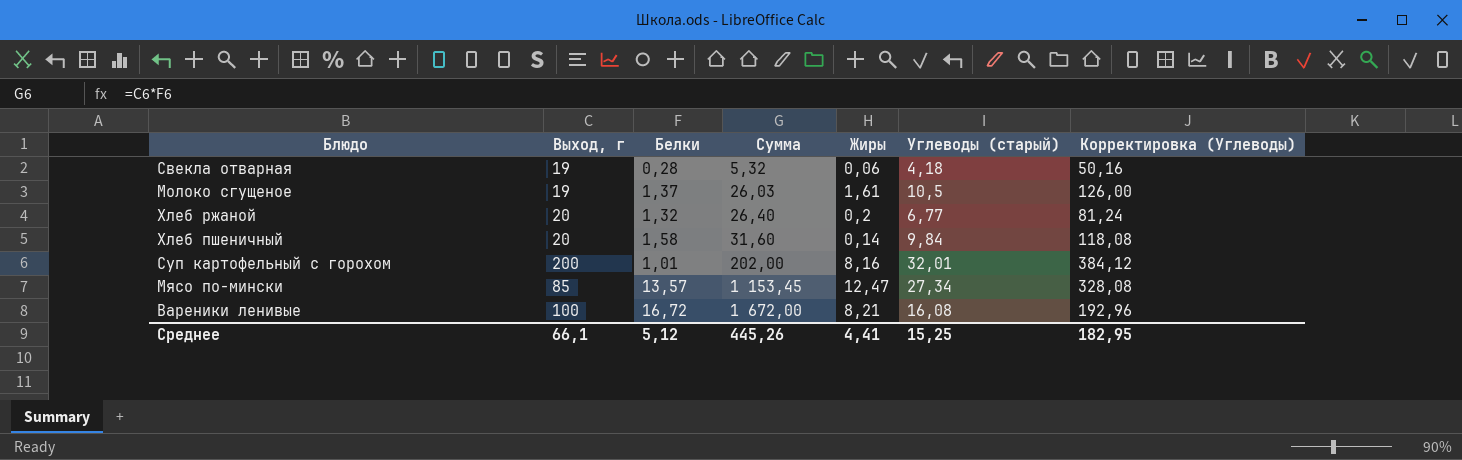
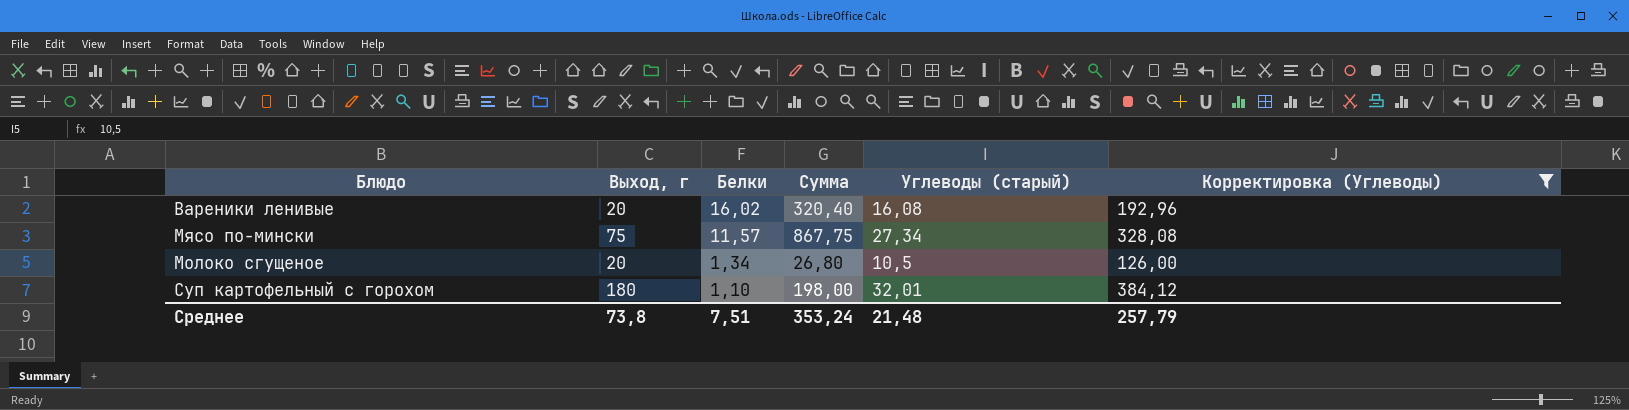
filter: none -> Корректировка (Углеводы) >= 126,00
row order: Сумма ascending -> Белки descending
column Жиры | position: 5 -> none
Вареники ленивые | Выход, г: 100 -> 20
Вареники ленивые | Белки: 16,72 -> 16,02
Вареники ленивые | Сумма: 1 672,00 -> 320,40
Мясо по-мински | Выход, г: 85 -> 75
Мясо по-мински | Белки: 13,57 -> 11,57
Мясо по-мински | Сумма: 1 153,45 -> 867,75
Молоко сгущеное | Выход, г: 19 -> 20
Молоко сгущеное | Белки: 1,37 -> 1,34
Молоко сгущеное | Сумма: 26,03 -> 26,80
Суп картофельный с горохом | Выход, г: 200 -> 180
Суп картофельный с горохом | Белки: 1,01 -> 1,10
Суп картофельный с горохом | Сумма: 202,00 -> 198,00
Среднее | Выход, г: 66,1 -> 73,8
Среднее | Белки: 5,12 -> 7,51
Среднее | Сумма: 445,26 -> 353,24
Среднее | Углеводы (старый): 15,25 -> 21,48
Среднее | Корректировка (Углеводы): 182,95 -> 257,79

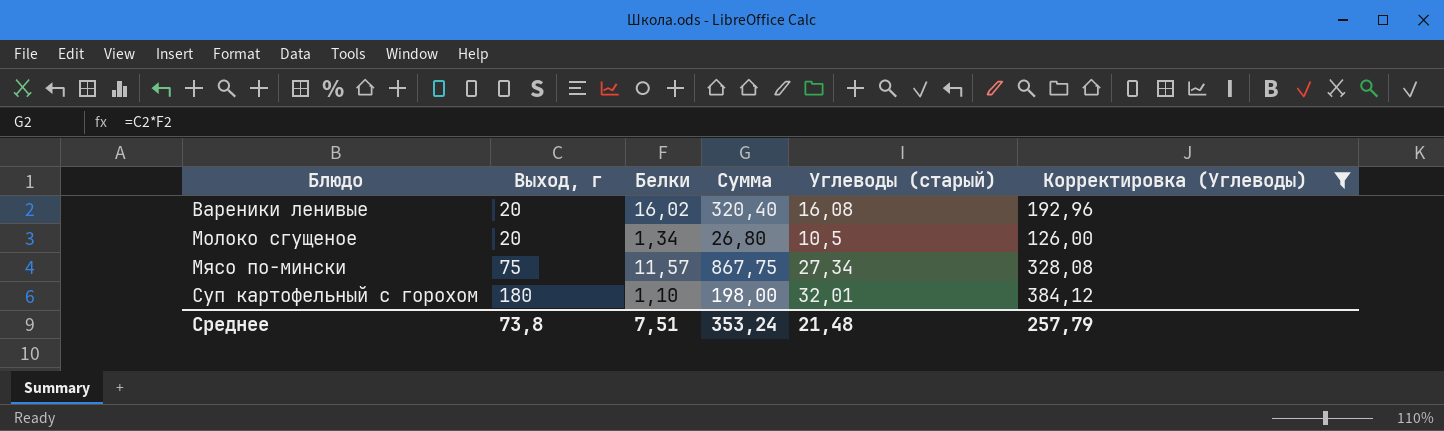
row order: Белки descending -> Блюдо ascending

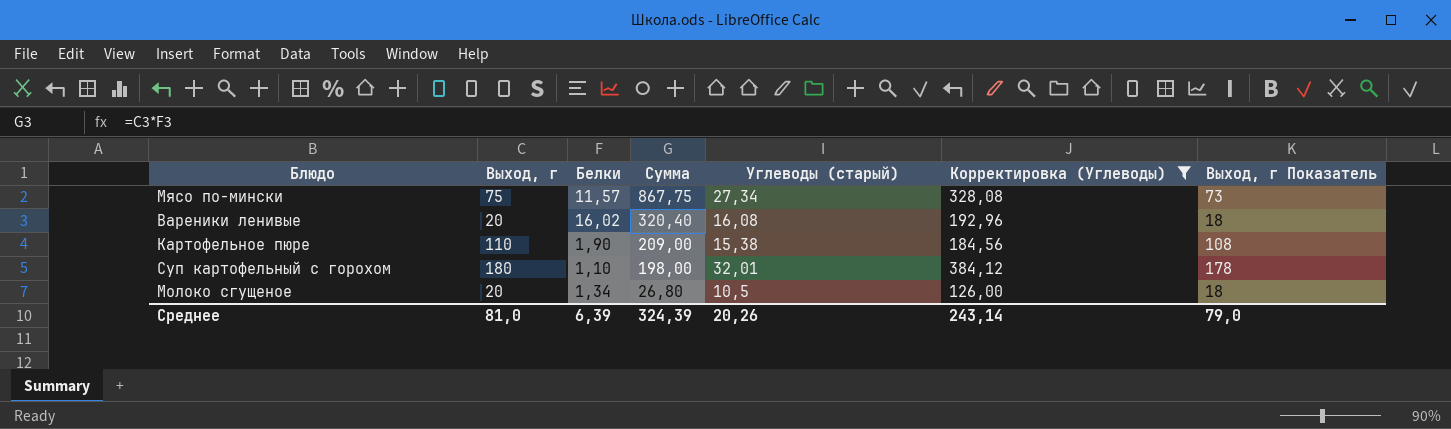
row order: Блюдо ascending -> Сумма descending
column Выход, г Показатель | formula: none -> [Выход, г] - 2
row Картофельное пюре: none -> 110 | 1,90 | 209,00 | 15,38 | 184,56 | 108
Среднее | Выход, г: 73,8 -> 81,0
Среднее | Белки: 7,51 -> 6,39
Среднее | Сумма: 353,24 -> 324,39
Среднее | Углеводы (старый): 21,48 -> 20,26
Среднее | Корректировка (Углеводы): 257,79 -> 243,14

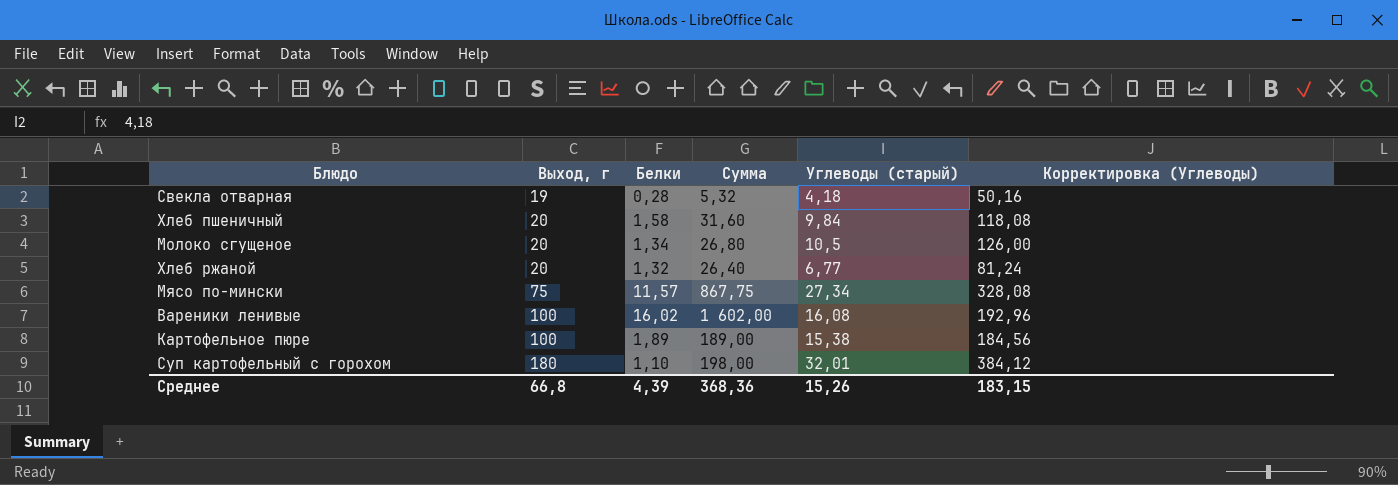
filter: Корректировка (Углеводы) >= 126,00 -> none
row order: Сумма descending -> Выход, г ascending
column Выход, г Показатель | formula: [Выход, г] - 2 -> none
Вареники ленивые | Выход, г: 20 -> 100
Вареники ленивые | Сумма: 320,40 -> 1 602,00
Картофельное пюре | Выход, г: 110 -> 100
Картофельное пюре | Белки: 1,90 -> 1,89
Картофельное пюре | Сумма: 209,00 -> 189,00
Среднее | Выход, г: 81,0 -> 66,8
Среднее | Белки: 6,39 -> 4,39
Среднее | Сумма: 324,39 -> 368,36
Среднее | Углеводы (старый): 20,26 -> 15,26
Среднее | Корректировка (Углеводы): 243,14 -> 183,15

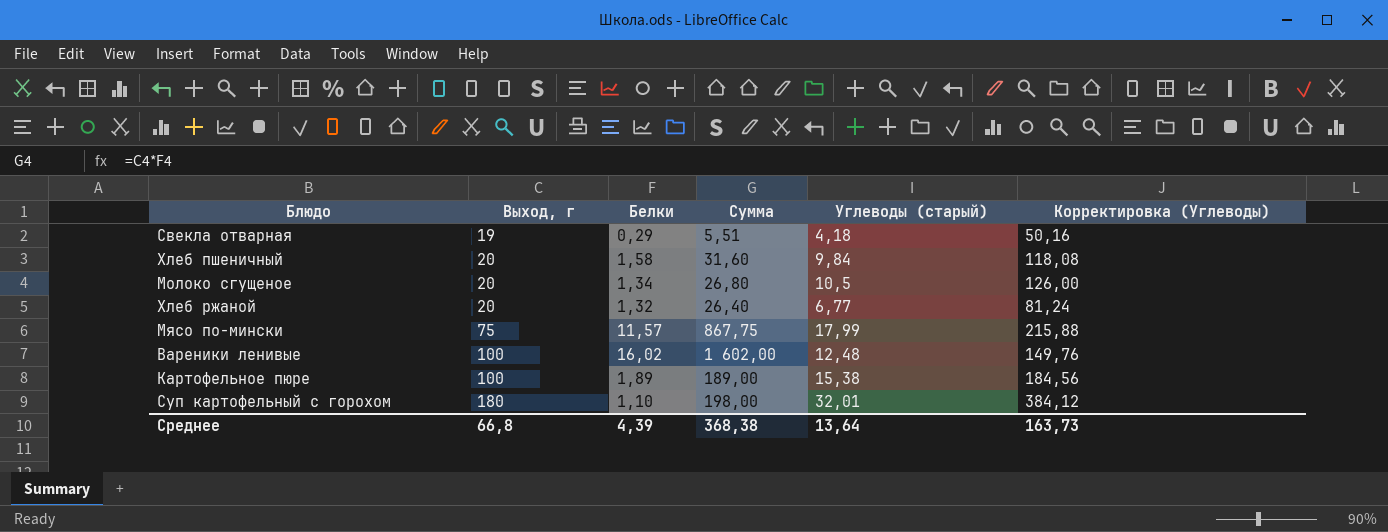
Свекла отварная | Белки: 0,28 -> 0,29
Свекла отварная | Сумма: 5,32 -> 5,51
Мясо по-мински | Углеводы (старый): 27,34 -> 17,99
Мясо по-мински | Корректировка (Углеводы): 328,08 -> 215,88
Вареники ленивые | Углеводы (старый): 16,08 -> 12,48
Вареники ленивые | Корректировка (Углеводы): 192,96 -> 149,76
Среднее | Сумма: 368,36 -> 368,38
Среднее | Углеводы (старый): 15,26 -> 13,64
Среднее | Корректировка (Углеводы): 183,15 -> 163,73

